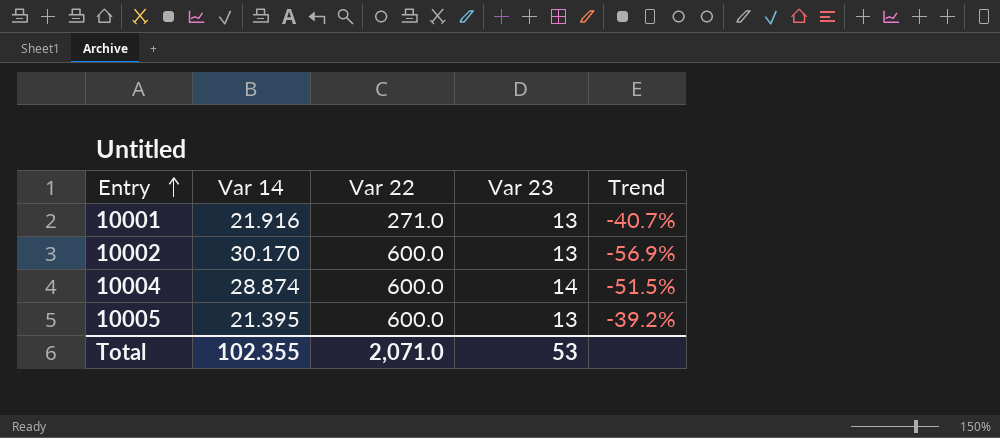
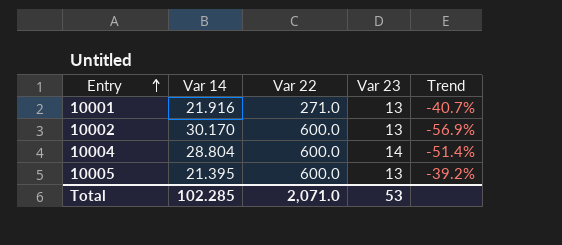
10004 | Var 14: 28.874 -> 28.804
10004 | Trend: -51.5% -> -51.4%
Total | Var 14: 102.355 -> 102.285

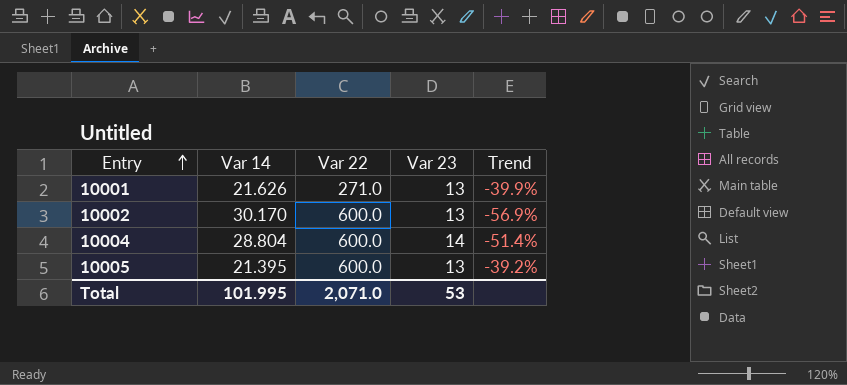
10001 | Var 14: 21.916 -> 21.626
10001 | Trend: -40.7% -> -39.9%
Total | Var 14: 102.285 -> 101.995

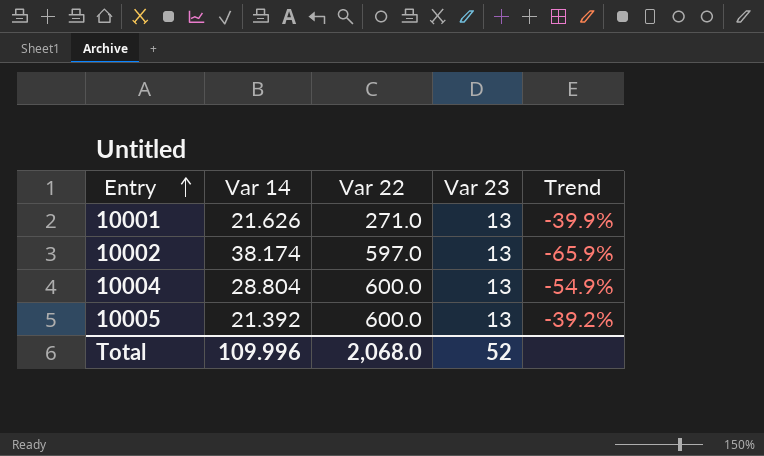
10002 | Var 14: 30.170 -> 38.174
10002 | Var 22: 600.0 -> 597.0
10002 | Trend: -56.9% -> -65.9%
10004 | Var 23: 14 -> 13
10004 | Trend: -51.4% -> -54.9%
10005 | Var 14: 21.395 -> 21.392
Total | Var 14: 101.995 -> 109.996
Total | Var 22: 2,071.0 -> 2,068.0
Total | Var 23: 53 -> 52

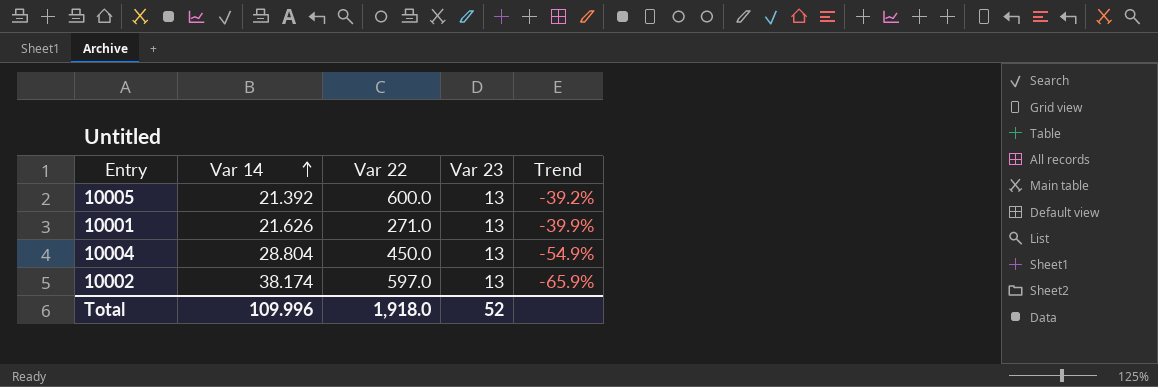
row order: Entry ascending -> Var 14 ascending
10004 | Var 22: 600.0 -> 450.0
Total | Var 22: 2,068.0 -> 1,918.0

